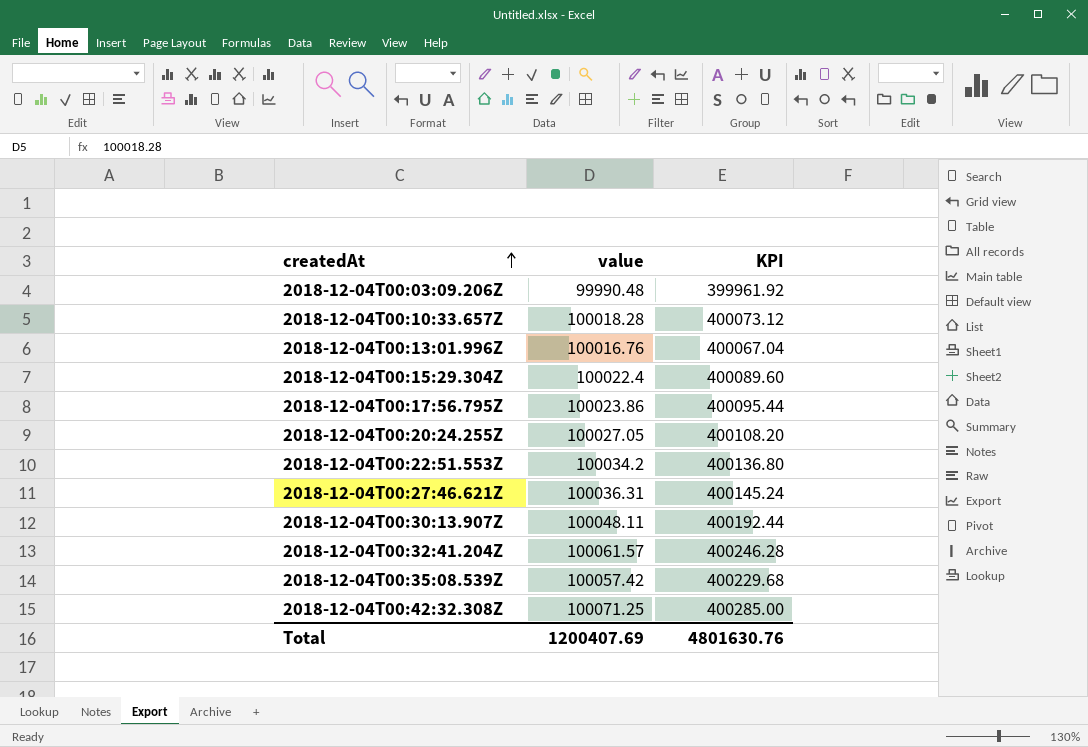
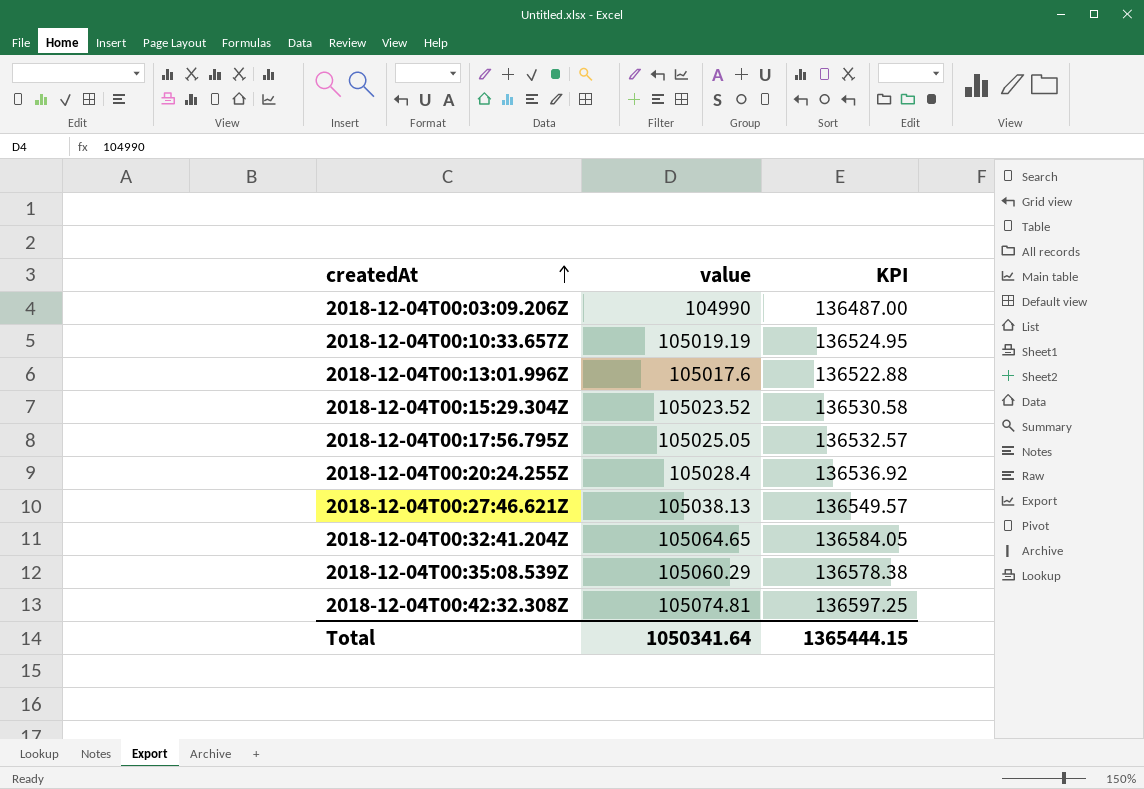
column KPI | formula: [value] * 4 -> [value] * 1.3
row 2018-12-04T00:22:51.553Z: 100034.2 | 400136.80 -> none
row 2018-12-04T00:30:13.907Z: 100048.11 | 400192.44 -> none
2018-12-04T00:03:09.206Z | value: 99990.48 -> 104990
2018-12-04T00:10:33.657Z | value: 100018.28 -> 105019.19
2018-12-04T00:13:01.996Z | value: 100016.76 -> 105017.6
2018-12-04T00:15:29.304Z | value: 100022.4 -> 105023.52
2018-12-04T00:17:56.795Z | value: 100023.86 -> 105025.05
2018-12-04T00:20:24.255Z | value: 100027.05 -> 105028.4
2018-12-04T00:27:46.621Z | value: 100036.31 -> 105038.13
2018-12-04T00:32:41.204Z | value: 100061.57 -> 105064.65
2018-12-04T00:35:08.539Z | value: 100057.42 -> 105060.29
2018-12-04T00:42:32.308Z | value: 100071.25 -> 105074.81
Total | value: 1200407.69 -> 1050341.64
Total | KPI: 4801630.76 -> 1365444.15

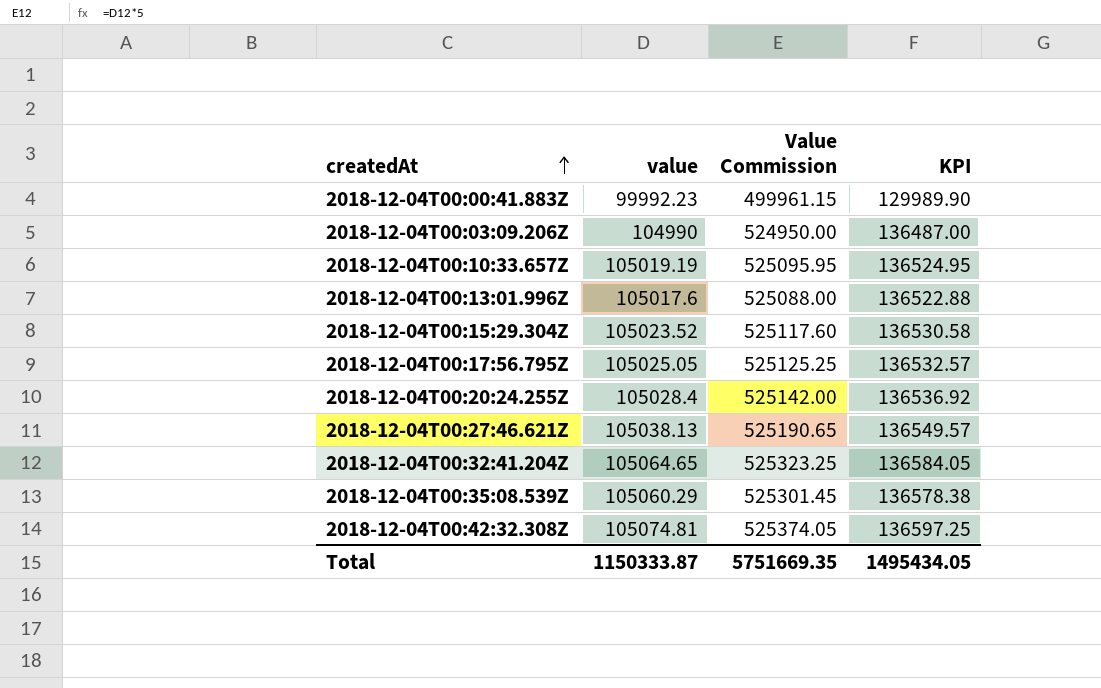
column Value Commission | formula: none -> [value] * 5
row 2018-12-04T00:00:41.883Z: none -> 99992.23 | 499961.15 | 129989.90
Total | value: 1050341.64 -> 1150333.87
Total | KPI: 1365444.15 -> 1495434.05

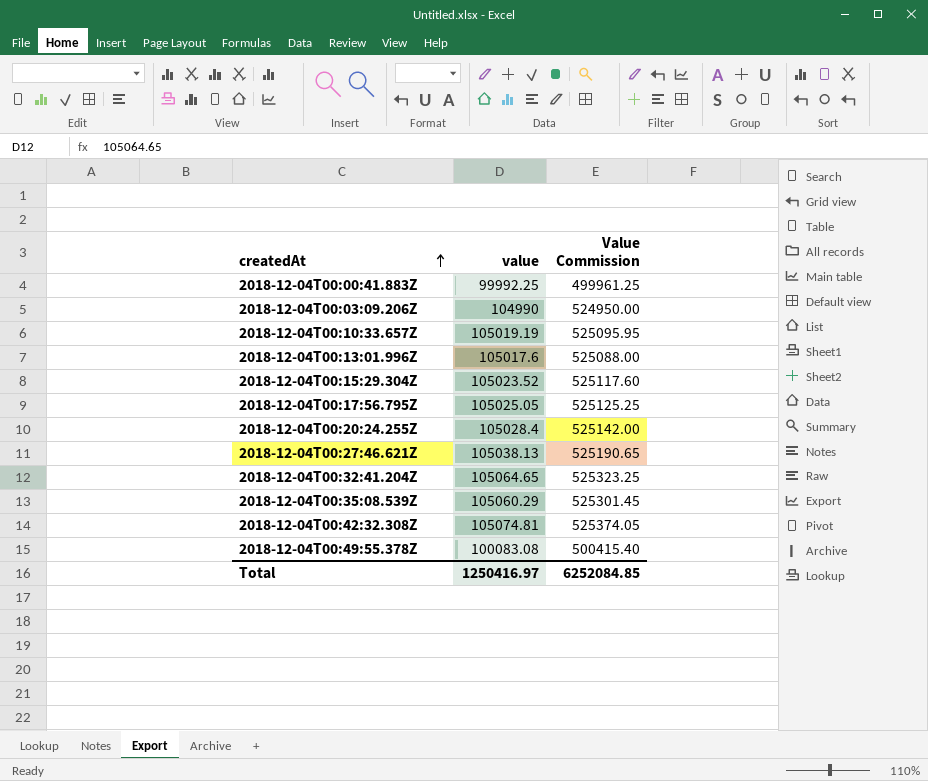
column KPI | formula: [value] * 1.3 -> none
2018-12-04T00:00:41.883Z | value: 99992.23 -> 99992.25
2018-12-04T00:00:41.883Z | Value Commission: 499961.15 -> 499961.25
row 2018-12-04T00:49:55.378Z: none -> 100083.08 | 500415.40
Total | value: 1150333.87 -> 1250416.97
Total | Value Commission: 5751669.35 -> 6252084.85

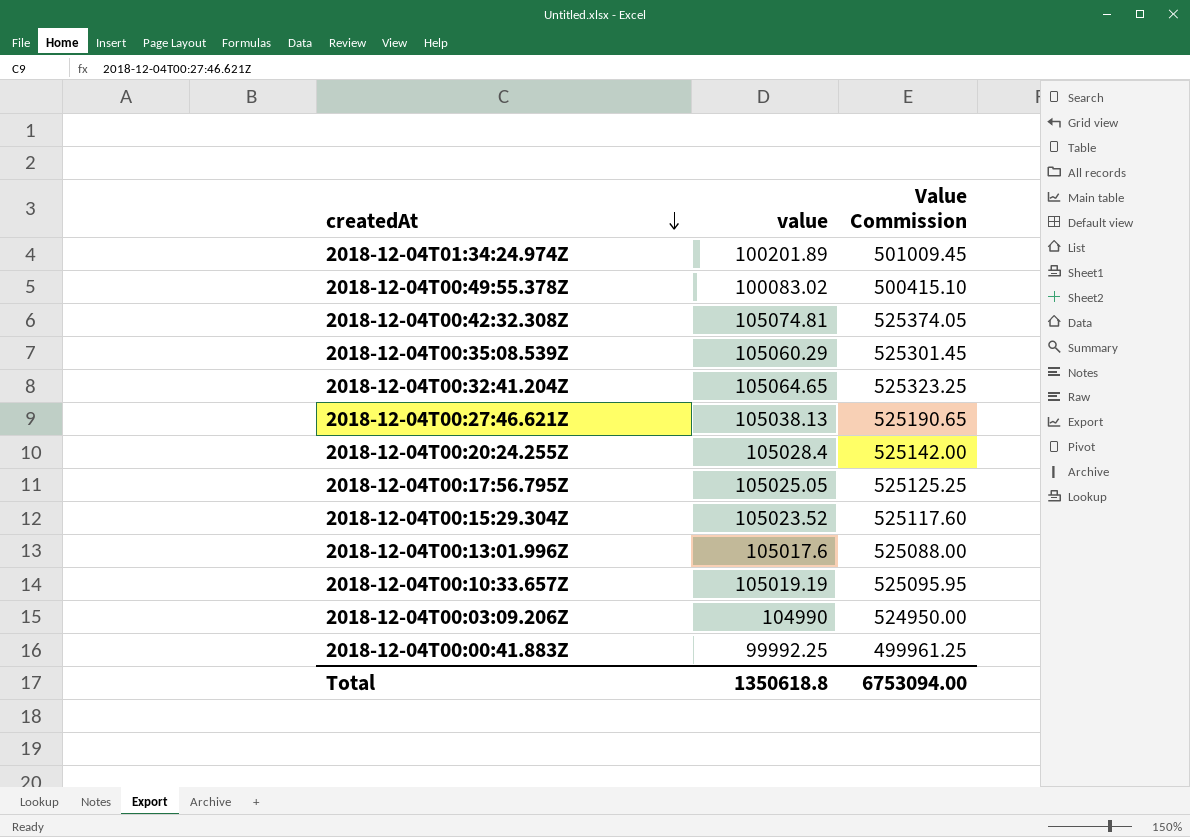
row order: createdAt ascending -> createdAt descending
row 2018-12-04T01:34:24.974Z: none -> 100201.89 | 501009.45
2018-12-04T00:49:55.378Z | value: 100083.08 -> 100083.02
2018-12-04T00:49:55.378Z | Value Commission: 500415.40 -> 500415.10
Total | value: 1250416.97 -> 1350618.8
Total | Value Commission: 6252084.85 -> 6753094.00

